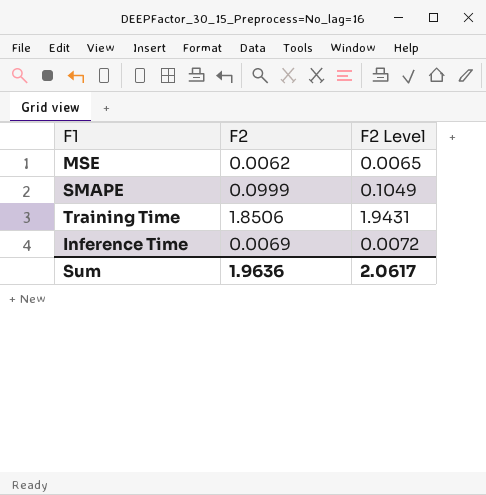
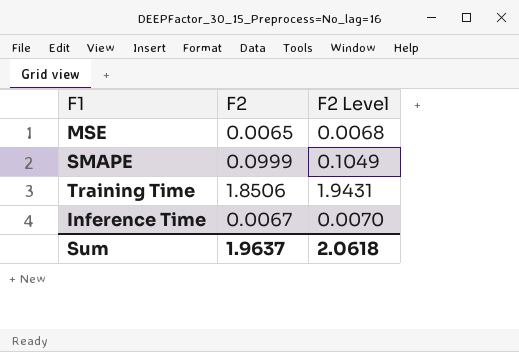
MSE | F2: 0.0062 -> 0.0065
MSE | F2 Level: 0.0065 -> 0.0068
Inference Time | F2: 0.0069 -> 0.0067
Inference Time | F2 Level: 0.0072 -> 0.0070
Sum | F2: 1.9636 -> 1.9637
Sum | F2 Level: 2.0617 -> 2.0618

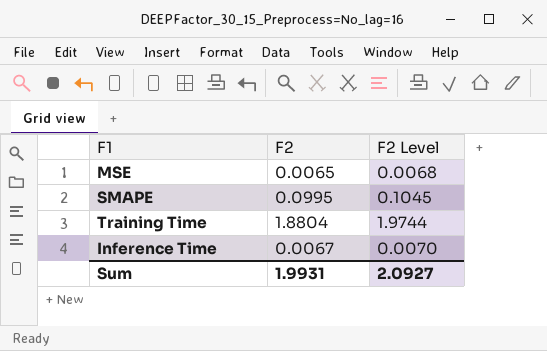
SMAPE | F2: 0.0999 -> 0.0995
SMAPE | F2 Level: 0.1049 -> 0.1045
Training Time | F2: 1.8506 -> 1.8804
Training Time | F2 Level: 1.9431 -> 1.9744
Sum | F2: 1.9637 -> 1.9931
Sum | F2 Level: 2.0618 -> 2.0927

